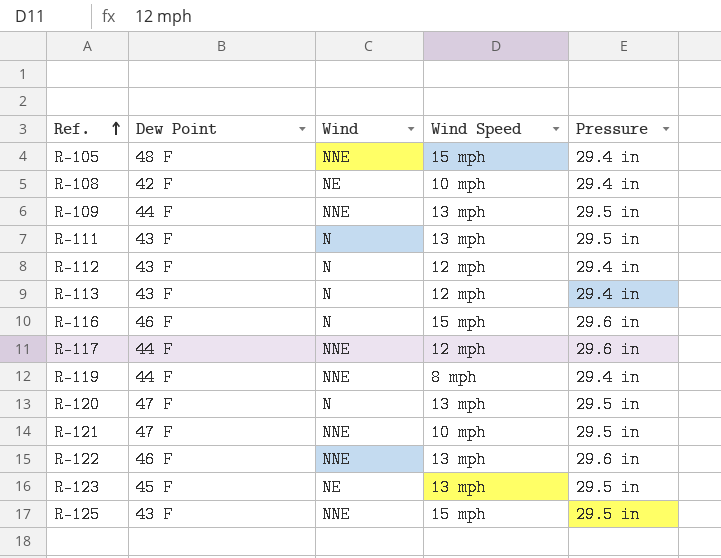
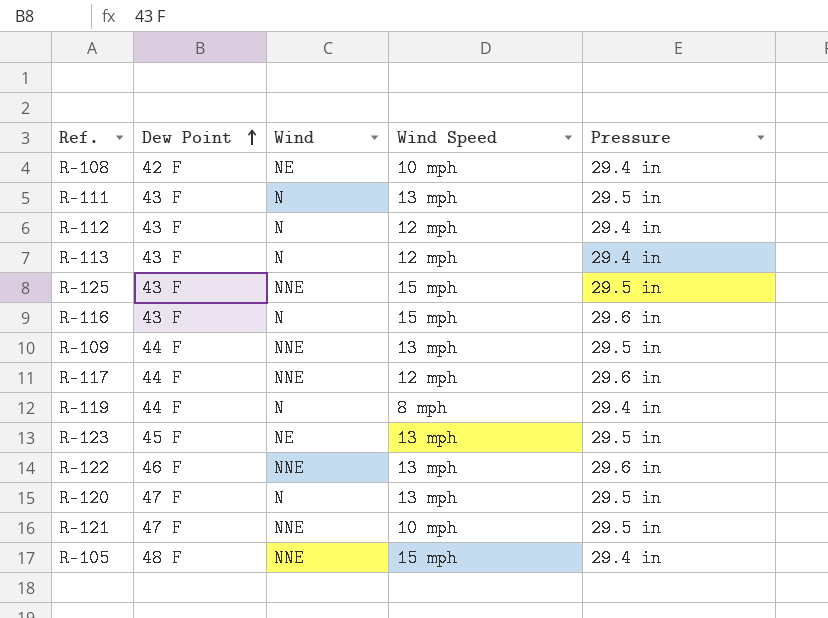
row order: Ref. ascending -> Dew Point ascending
R-116 | Dew Point: 46 F -> 43 F
R-119 | Wind: NNE -> N

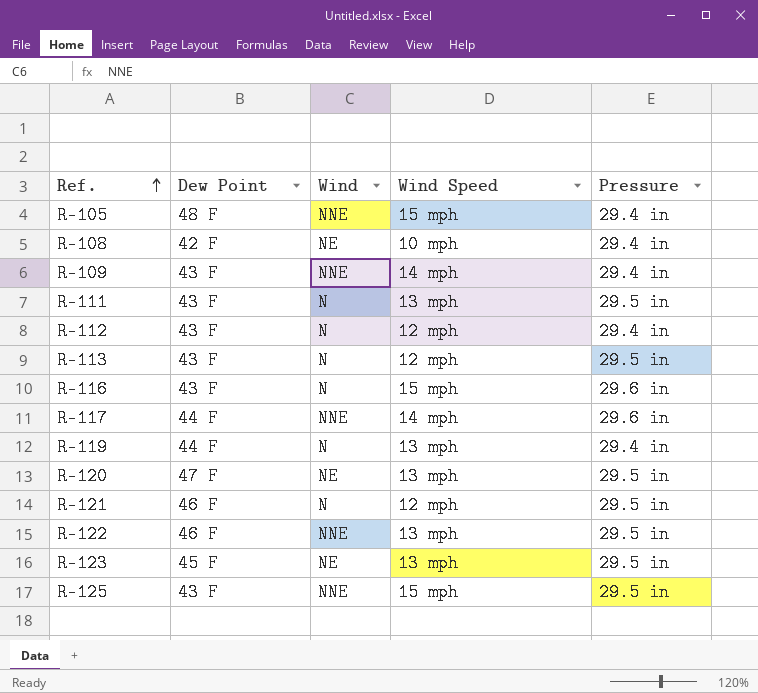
row order: Dew Point ascending -> Ref. ascending
R-109 | Dew Point: 44 F -> 43 F
R-109 | Wind Speed: 13 mph -> 14 mph
R-109 | Pressure: 29.5 in -> 29.4 in
R-113 | Pressure: 29.4 in -> 29.5 in
R-117 | Wind Speed: 12 mph -> 14 mph
R-119 | Wind Speed: 8 mph -> 13 mph
R-120 | Wind: N -> NE
R-121 | Dew Point: 47 F -> 46 F
R-121 | Wind: NNE -> N
R-121 | Wind Speed: 10 mph -> 12 mph
R-122 | Pressure: 29.6 in -> 29.5 in

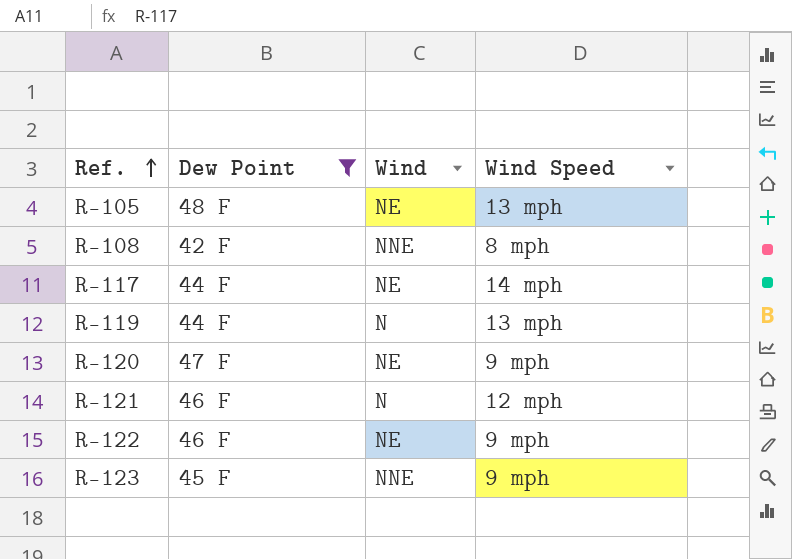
filter: none -> Dew Point != 43 F
column Pressure | position: 5 -> none
R-105 | Wind: NNE -> NE
R-105 | Wind Speed: 15 mph -> 13 mph
R-108 | Wind: NE -> NNE
R-108 | Wind Speed: 10 mph -> 8 mph
R-117 | Wind: NNE -> NE
R-120 | Wind Speed: 13 mph -> 9 mph
R-122 | Wind: NNE -> NE
R-122 | Wind Speed: 13 mph -> 9 mph
R-123 | Wind: NE -> NNE
R-123 | Wind Speed: 13 mph -> 9 mph

